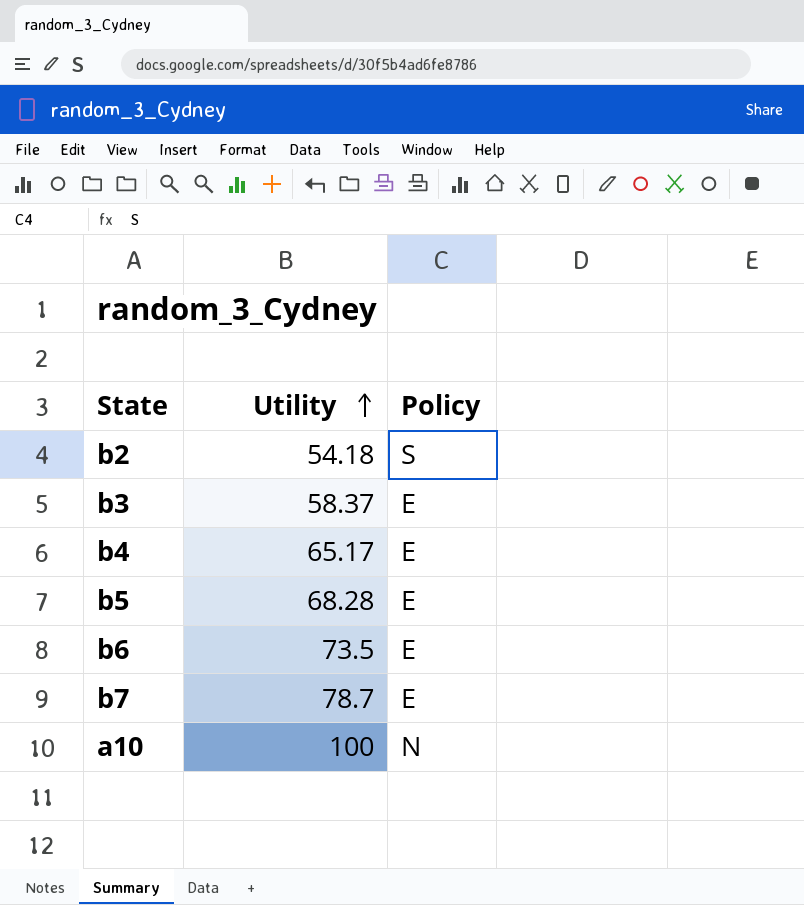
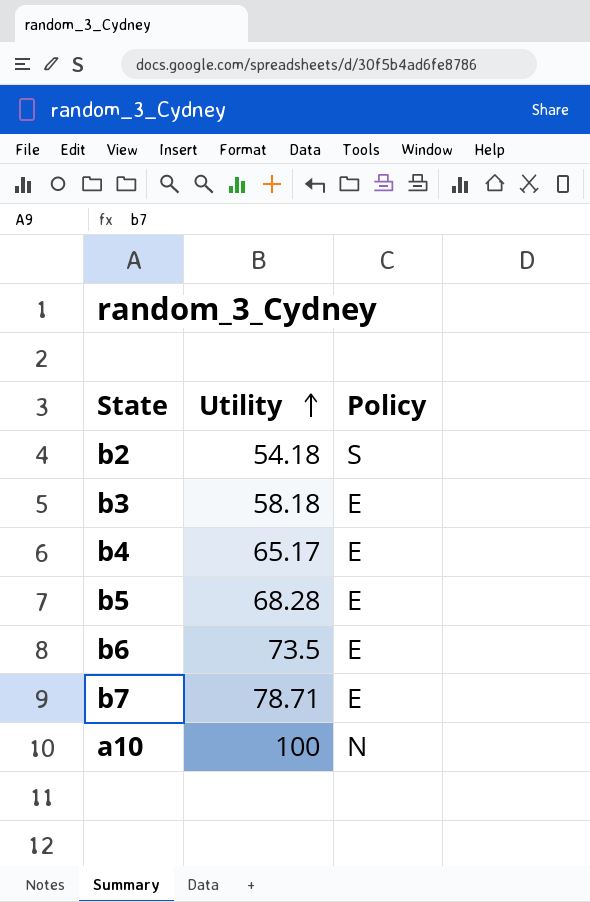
b3 | Utility: 58.37 -> 58.18
b7 | Utility: 78.7 -> 78.71

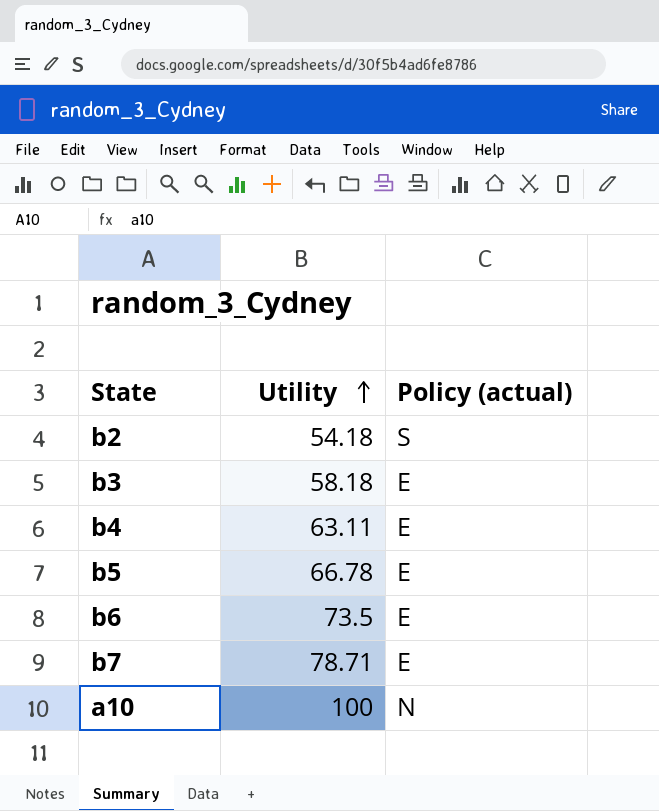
column name: Policy -> Policy (actual)
b4 | Utility: 65.17 -> 63.11
b5 | Utility: 68.28 -> 66.78

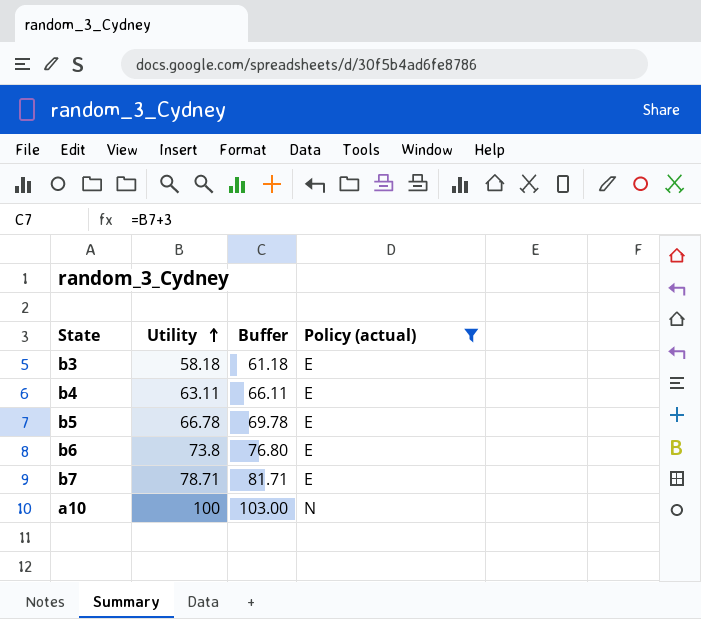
filter: none -> Policy (actual) != S
column Buffer | formula: none -> [Utility] + 3
b6 | Utility: 73.5 -> 73.8

